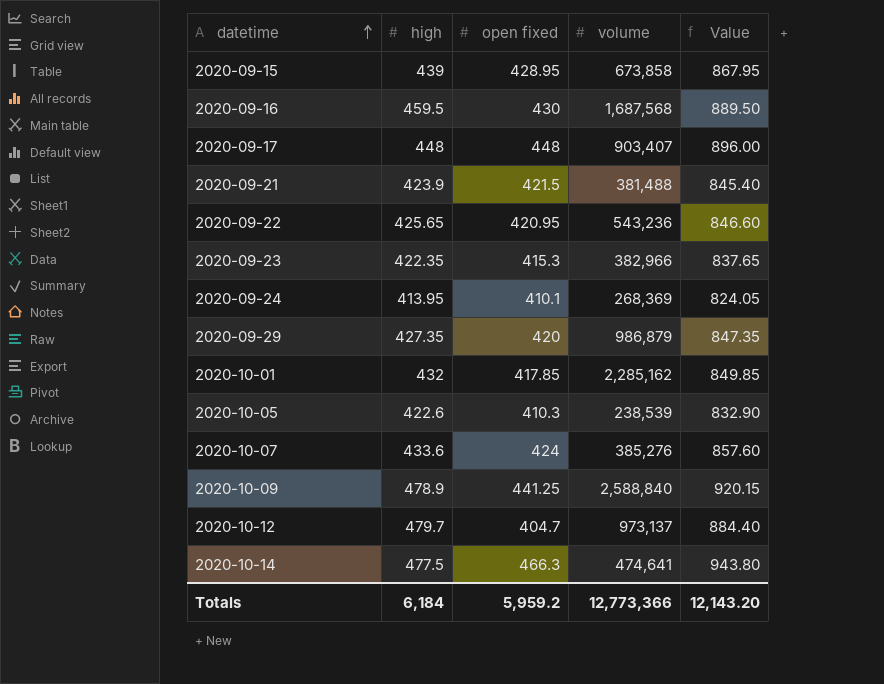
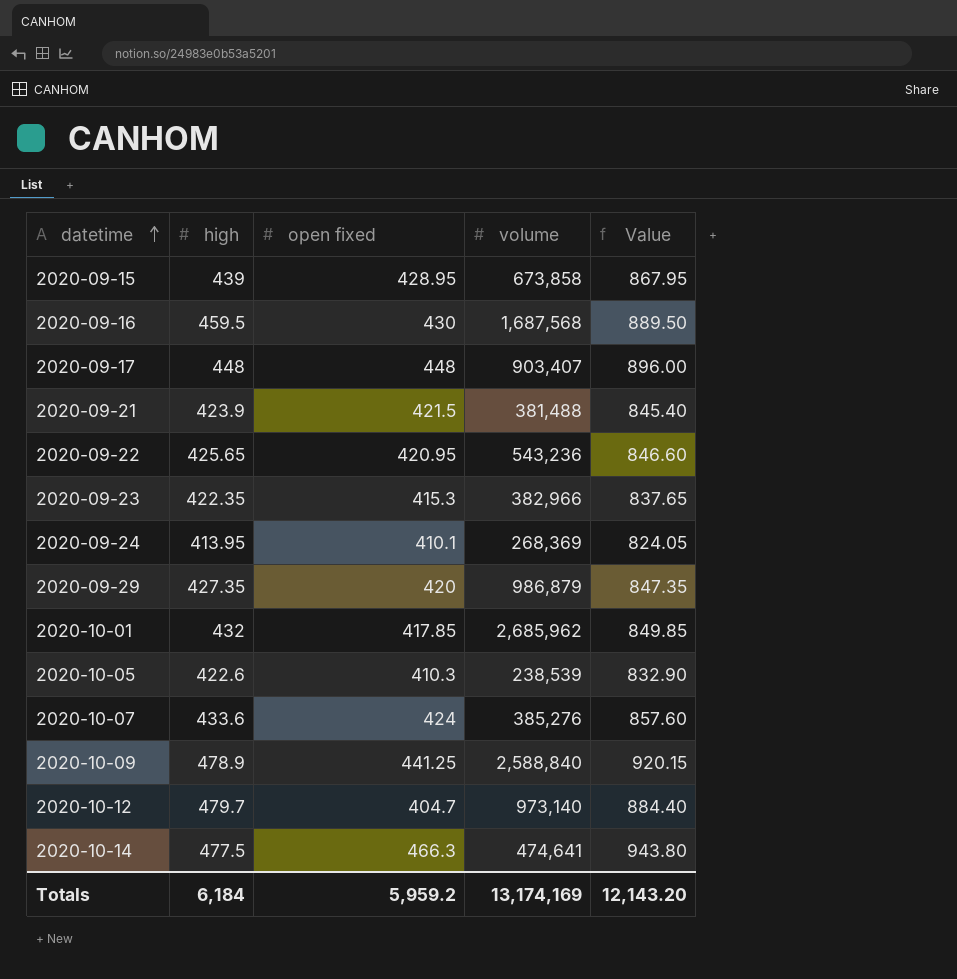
2020-10-01 | volume: 2,285,162 -> 2,685,962
2020-10-12 | volume: 973,137 -> 973,140
Totals | volume: 12,773,366 -> 13,174,169

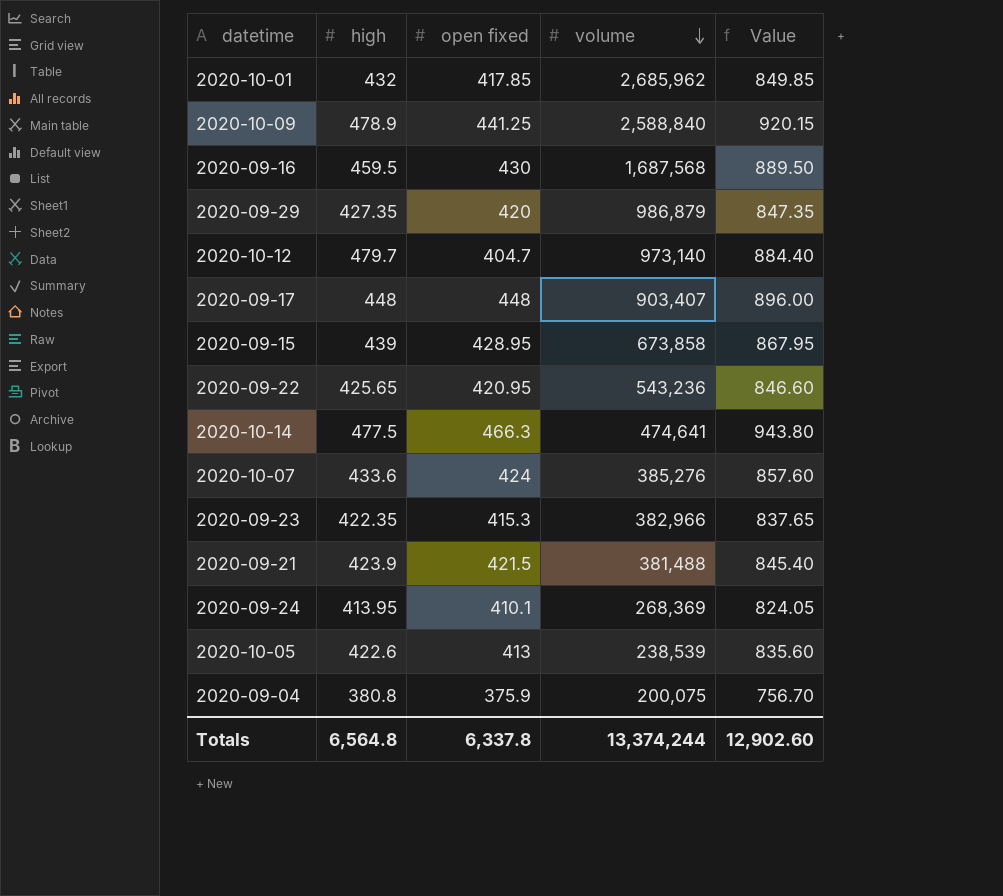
row order: datetime ascending -> volume descending
2020-10-05 | open fixed: 410.3 -> 413
2020-10-05 | Value: 832.90 -> 835.60
row 2020-09-04: none -> 380.8 | 375.9 | 200,075 | 756.70
Totals | high: 6,184 -> 6,564.8
Totals | open fixed: 5,959.2 -> 6,337.8
Totals | volume: 13,174,169 -> 13,374,244
Totals | Value: 12,143.20 -> 12,902.60

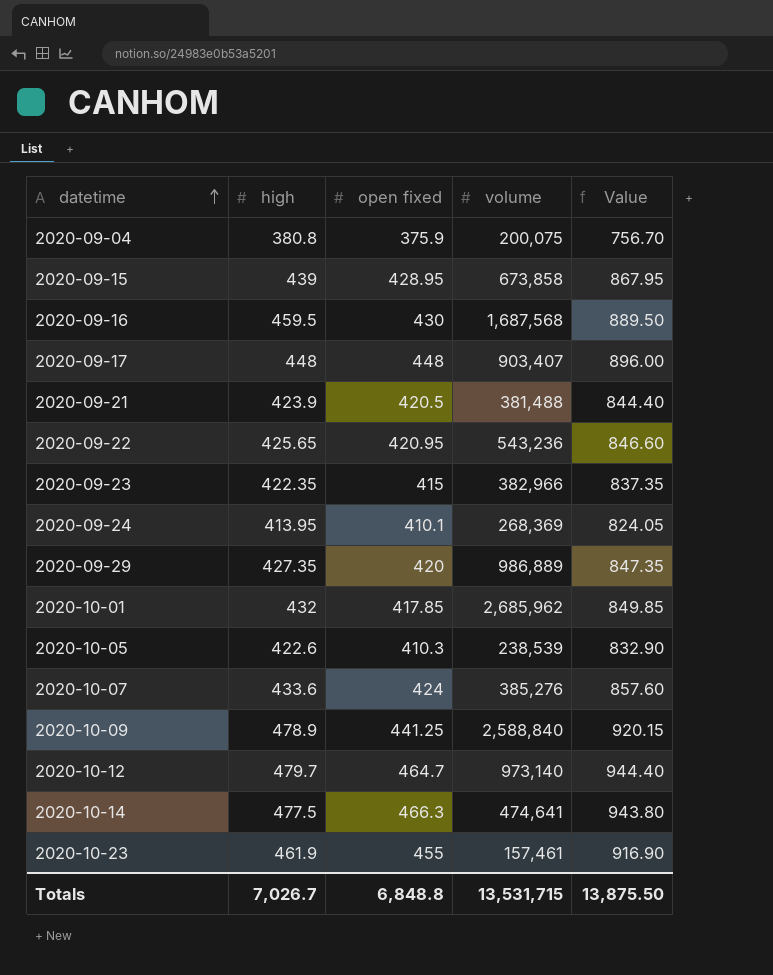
row order: volume descending -> datetime ascending
2020-09-21 | open fixed: 421.5 -> 420.5
2020-09-21 | Value: 845.40 -> 844.40
2020-09-23 | open fixed: 415.3 -> 415
2020-09-23 | Value: 837.65 -> 837.35
2020-09-29 | volume: 986,879 -> 986,889
2020-10-05 | open fixed: 413 -> 410.3
2020-10-05 | Value: 835.60 -> 832.90
2020-10-12 | open fixed: 404.7 -> 464.7
2020-10-12 | Value: 884.40 -> 944.40
row 2020-10-23: none -> 461.9 | 455 | 157,461 | 916.90
Totals | high: 6,564.8 -> 7,026.7
Totals | open fixed: 6,337.8 -> 6,848.8
Totals | volume: 13,374,244 -> 13,531,715
Totals | Value: 12,902.60 -> 13,875.50

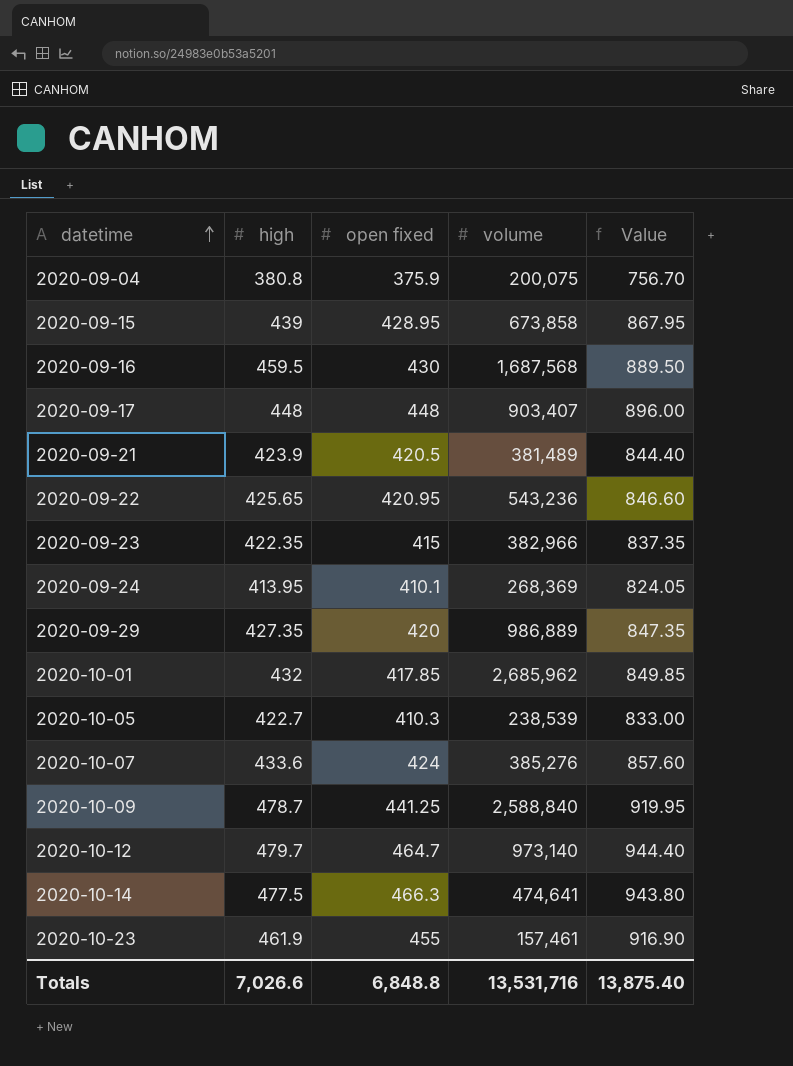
2020-09-21 | volume: 381,488 -> 381,489
2020-10-05 | high: 422.6 -> 422.7
2020-10-05 | Value: 832.90 -> 833.00
2020-10-09 | high: 478.9 -> 478.7
2020-10-09 | Value: 920.15 -> 919.95
Totals | high: 7,026.7 -> 7,026.6
Totals | volume: 13,531,715 -> 13,531,716
Totals | Value: 13,875.50 -> 13,875.40

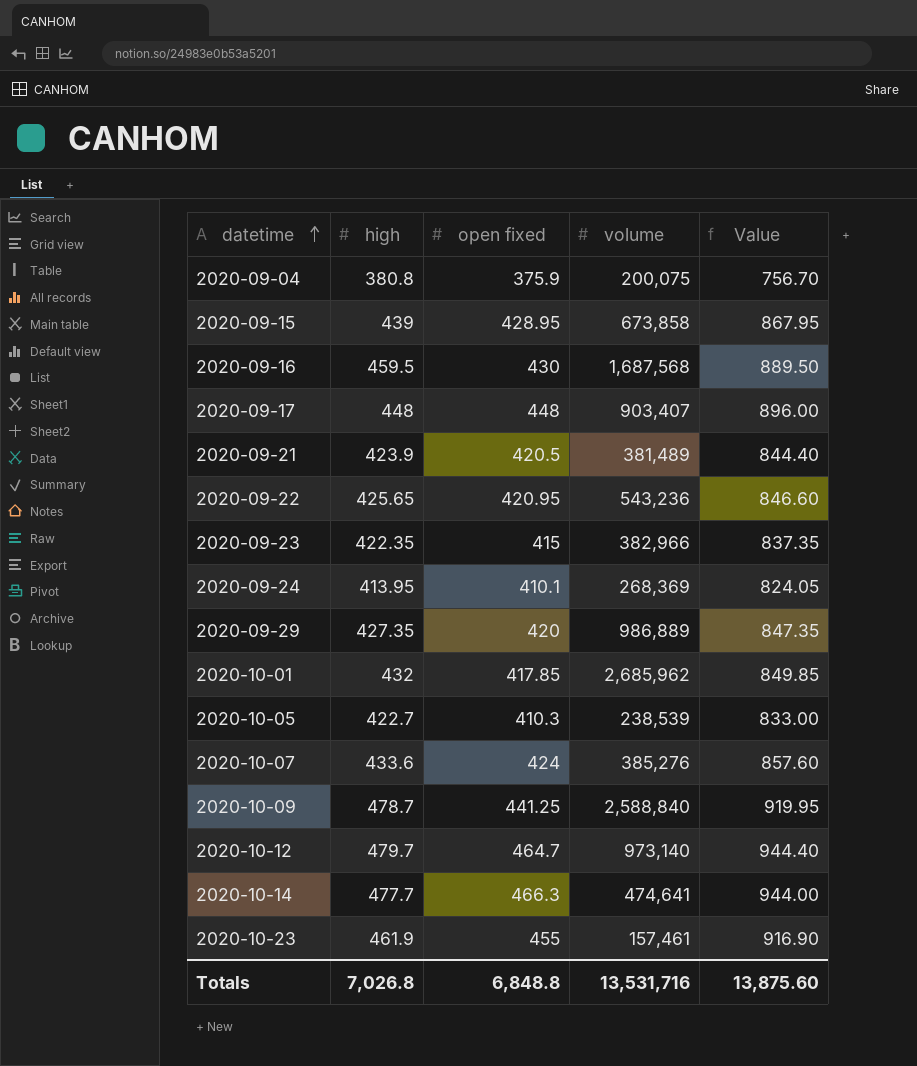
2020-10-14 | high: 477.5 -> 477.7
2020-10-14 | Value: 943.80 -> 944.00
Totals | high: 7,026.6 -> 7,026.8
Totals | Value: 13,875.40 -> 13,875.60

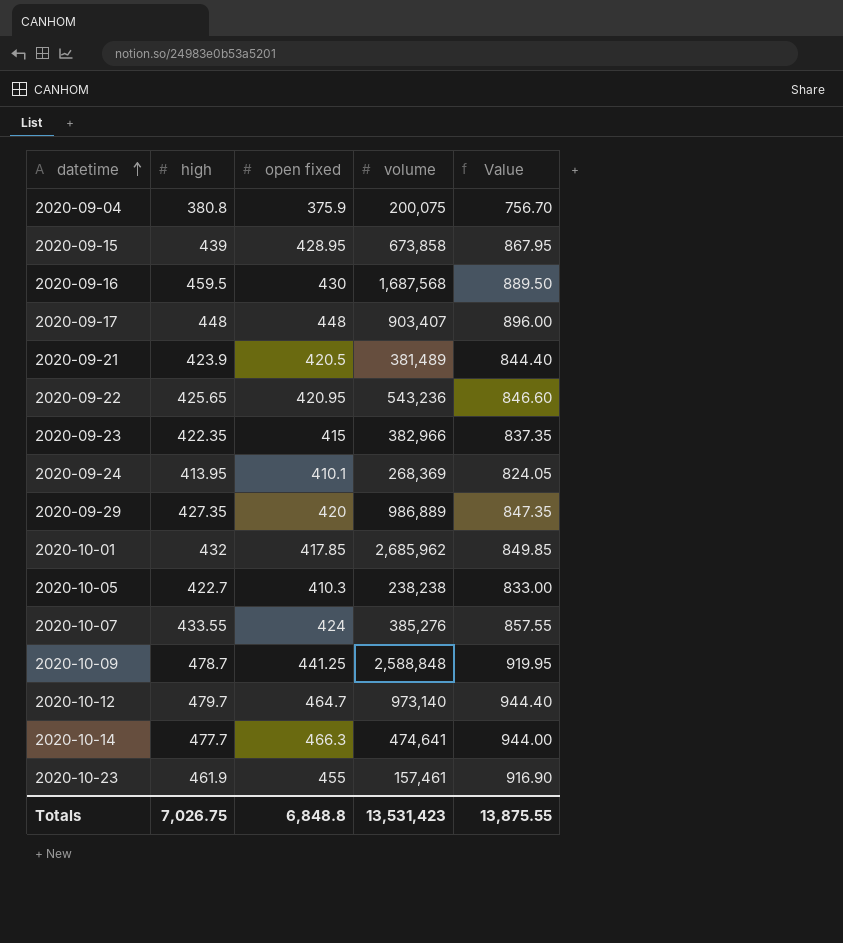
2020-10-05 | volume: 238,539 -> 238,238
2020-10-07 | high: 433.6 -> 433.55
2020-10-07 | Value: 857.60 -> 857.55
2020-10-09 | volume: 2,588,840 -> 2,588,848
Totals | high: 7,026.8 -> 7,026.75
Totals | volume: 13,531,716 -> 13,531,423
Totals | Value: 13,875.60 -> 13,875.55

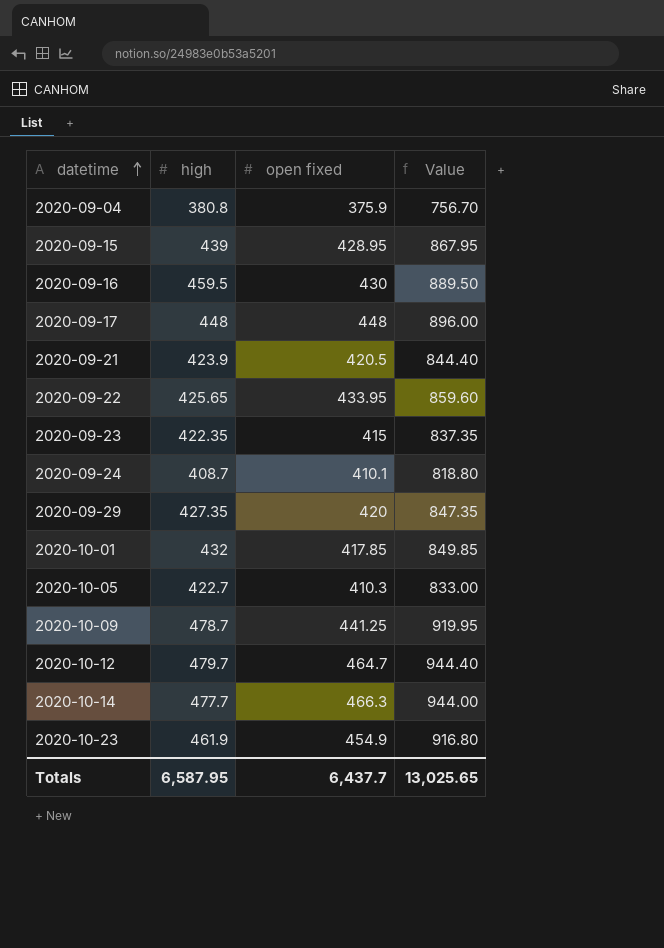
column volume | position: 4 -> none
row 2020-10-07: 433.55 | 424 | 385,276 | 857.55 -> none
2020-09-22 | open fixed: 420.95 -> 433.95
2020-09-22 | Value: 846.60 -> 859.60
2020-09-24 | high: 413.95 -> 408.7
2020-09-24 | Value: 824.05 -> 818.80
2020-10-23 | open fixed: 455 -> 454.9
2020-10-23 | Value: 916.90 -> 916.80
Totals | high: 7,026.75 -> 6,587.95
Totals | open fixed: 6,848.8 -> 6,437.7
Totals | Value: 13,875.55 -> 13,025.65

